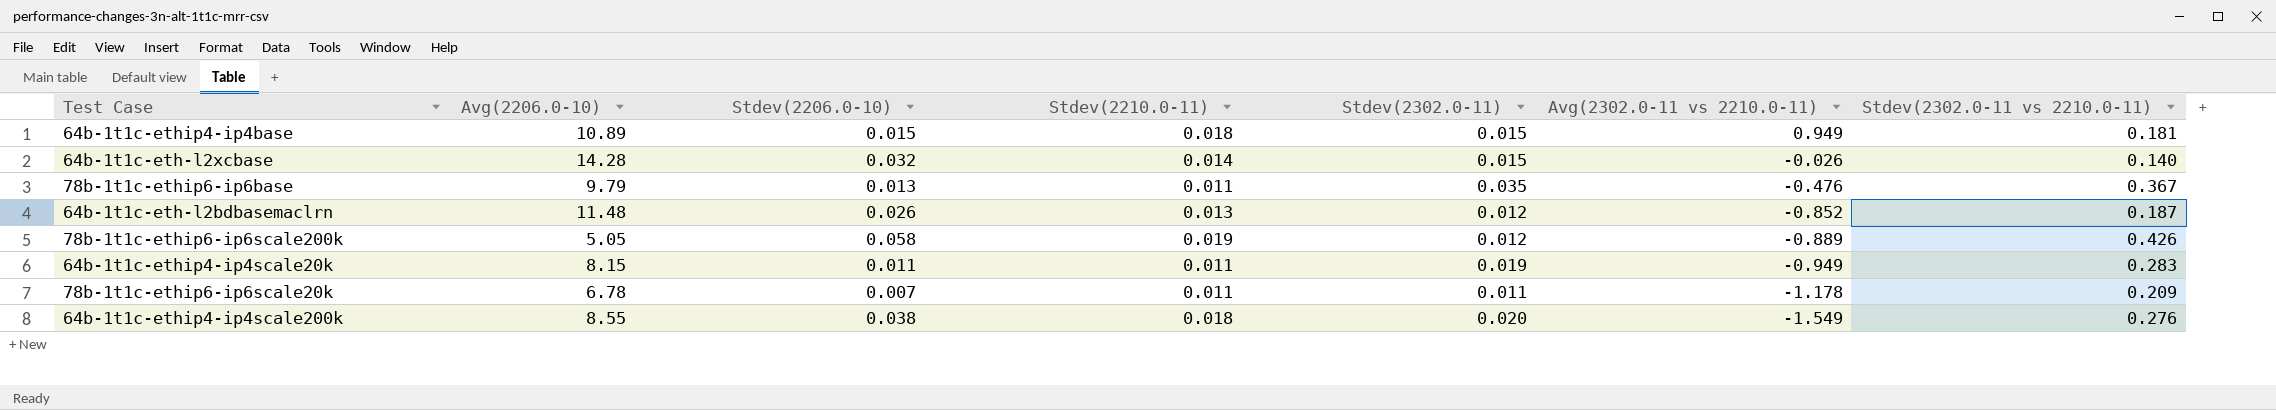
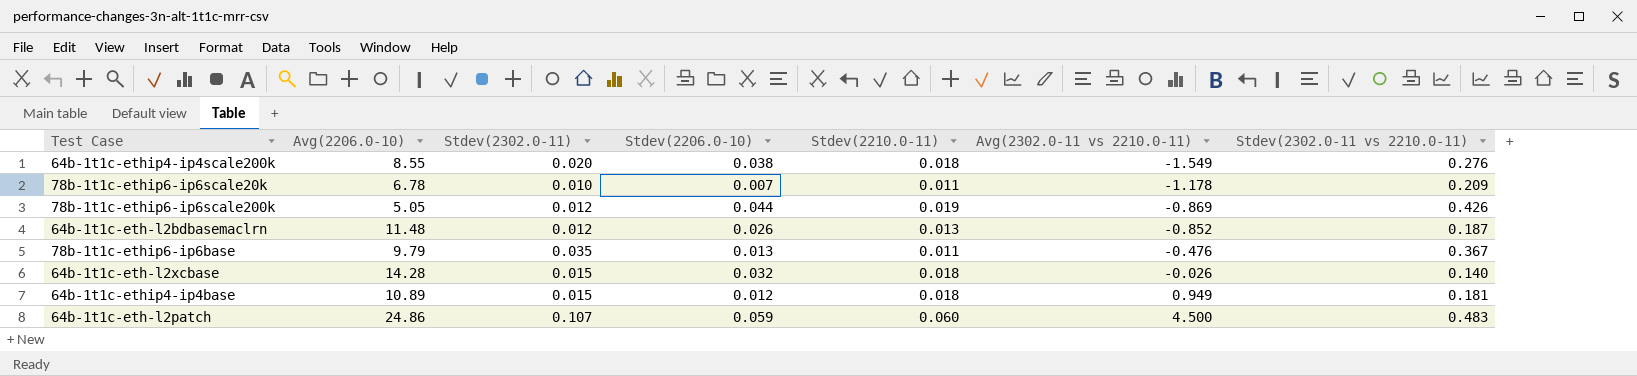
row order: Avg(2302.0-11 vs 2210.0-11) descending -> Avg(2302.0-11 vs 2210.0-11) ascending
column Stdev(2302.0-11) | position: 5 -> 3
row 64b-1t1c-ethip4-ip4scale20k: 8.15 | 0.011 | 0.011 | 0.019 | -0.949 | 0.283 -> none
78b-1t1c-ethip6-ip6scale20k | Stdev(2302.0-11): 0.011 -> 0.010
78b-1t1c-ethip6-ip6scale200k | Stdev(2206.0-10): 0.058 -> 0.044
78b-1t1c-ethip6-ip6scale200k | Avg(2302.0-11 vs 2210.0-11): -0.889 -> -0.869
64b-1t1c-eth-l2xcbase | Stdev(2210.0-11): 0.014 -> 0.018
64b-1t1c-ethip4-ip4base | Stdev(2206.0-10): 0.015 -> 0.012
row 64b-1t1c-eth-l2patch: none -> 24.86 | 0.107 | 0.059 | 0.060 | 4.500 | 0.483

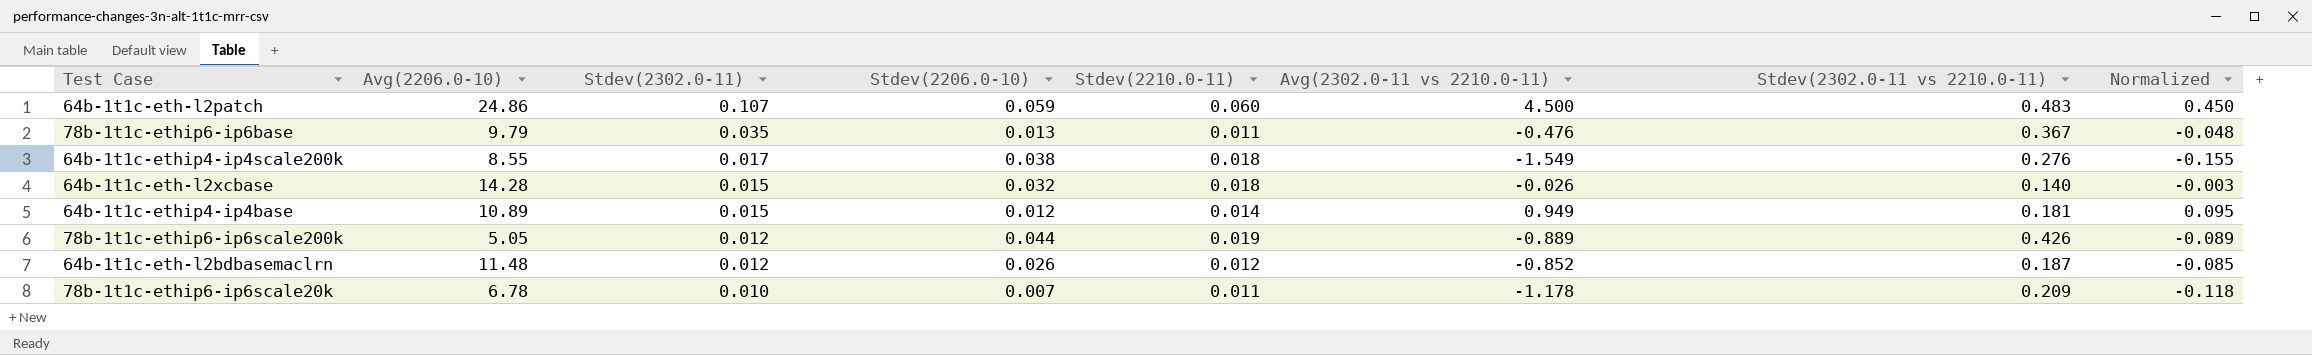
row order: Avg(2302.0-11 vs 2210.0-11) ascending -> Stdev(2302.0-11) descending
column Normalized | formula: none -> [Avg(2302.0-11 vs 2210.0-11)] * 0.1
64b-1t1c-ethip4-ip4scale200k | Stdev(2302.0-11): 0.020 -> 0.017
64b-1t1c-ethip4-ip4base | Stdev(2210.0-11): 0.018 -> 0.014
78b-1t1c-ethip6-ip6scale200k | Avg(2302.0-11 vs 2210.0-11): -0.869 -> -0.889
64b-1t1c-eth-l2bdbasemaclrn | Stdev(2210.0-11): 0.013 -> 0.012

